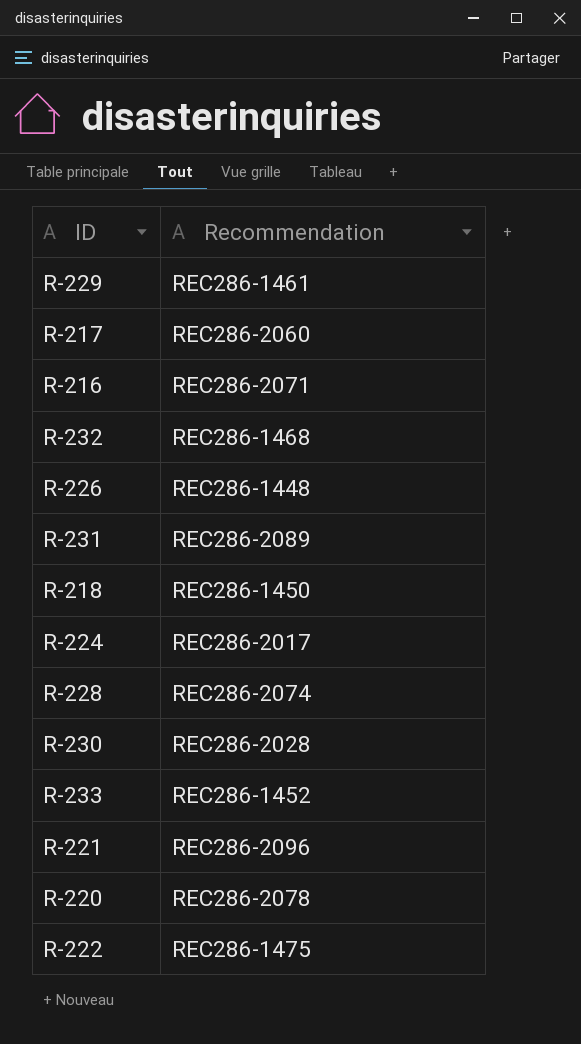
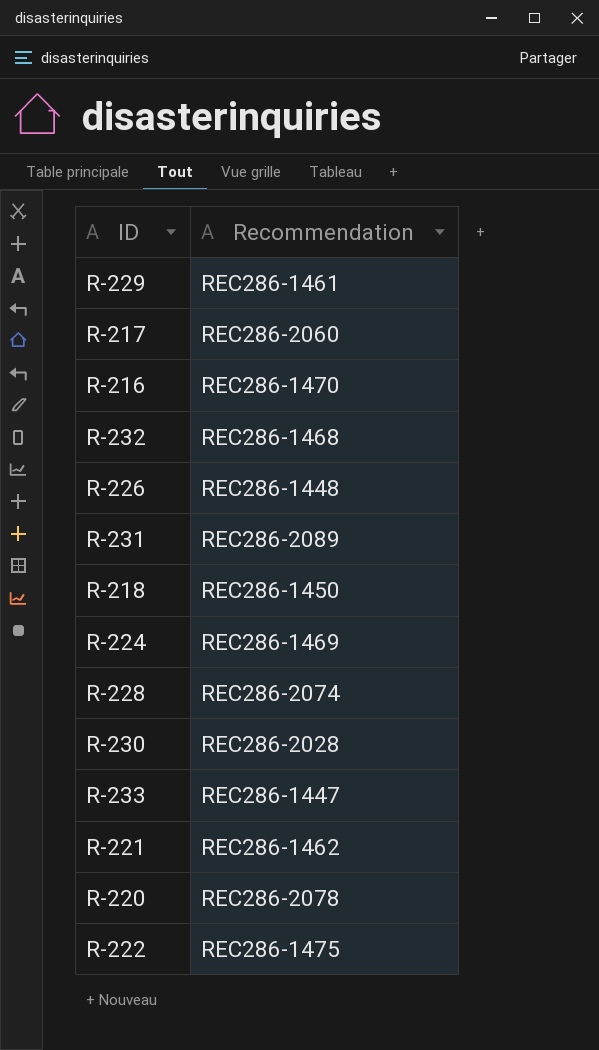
R-216 | Recommendation: REC286-2071 -> REC286-1470
R-224 | Recommendation: REC286-2017 -> REC286-1469
R-233 | Recommendation: REC286-1452 -> REC286-1447
R-221 | Recommendation: REC286-2096 -> REC286-1462

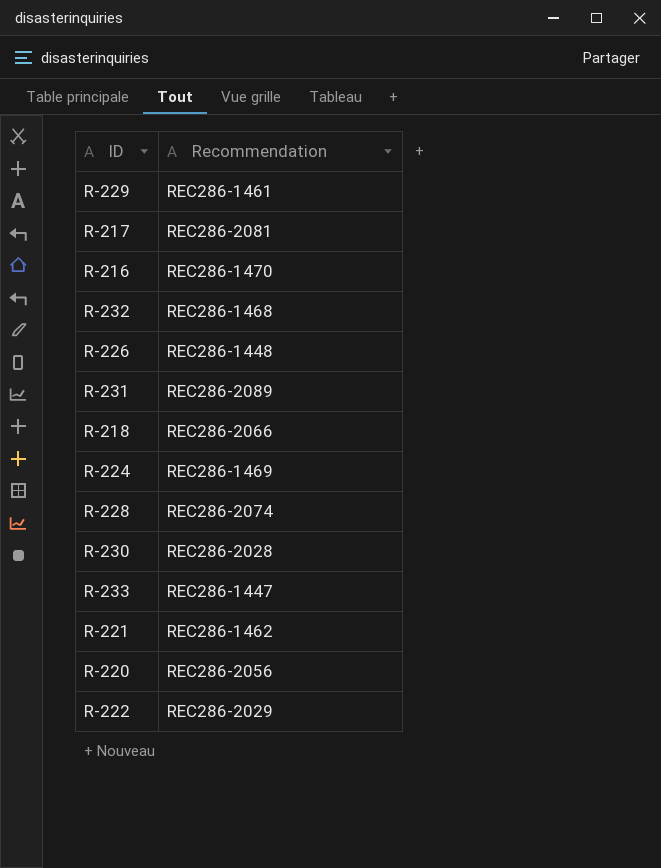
R-217 | Recommendation: REC286-2060 -> REC286-2081
R-218 | Recommendation: REC286-1450 -> REC286-2066
R-220 | Recommendation: REC286-2078 -> REC286-2056
R-222 | Recommendation: REC286-1475 -> REC286-2029

